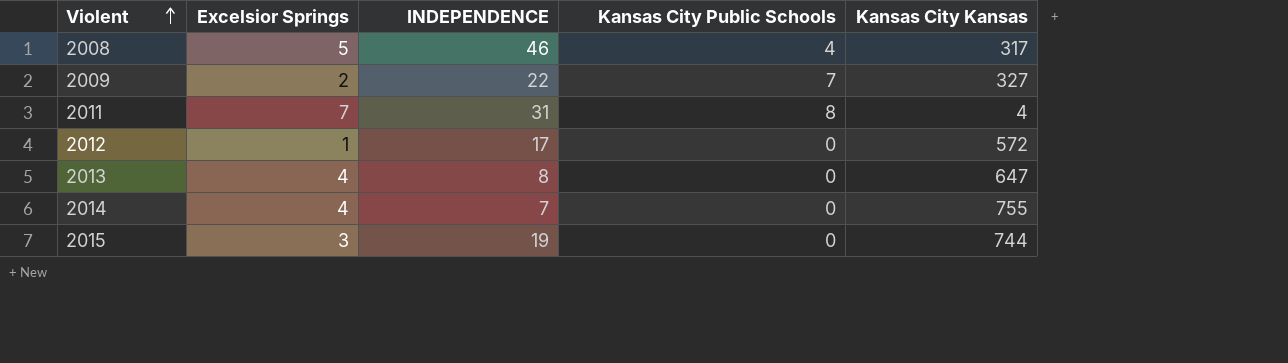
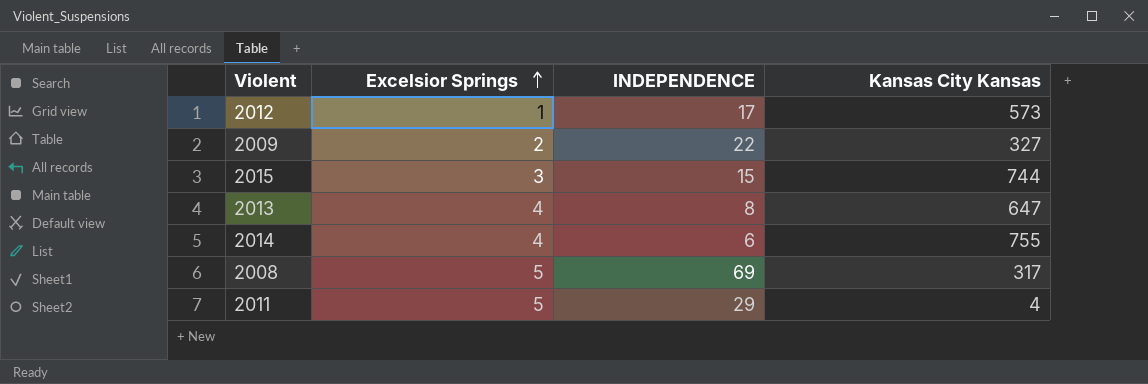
row order: Violent ascending -> Excelsior Springs ascending
column Kansas City Public Schools | position: 4 -> none
2012 | Kansas City Kansas: 572 -> 573
2015 | INDEPENDENCE: 19 -> 15
2014 | INDEPENDENCE: 7 -> 6
2008 | INDEPENDENCE: 46 -> 69
2011 | Excelsior Springs: 7 -> 5
2011 | INDEPENDENCE: 31 -> 29

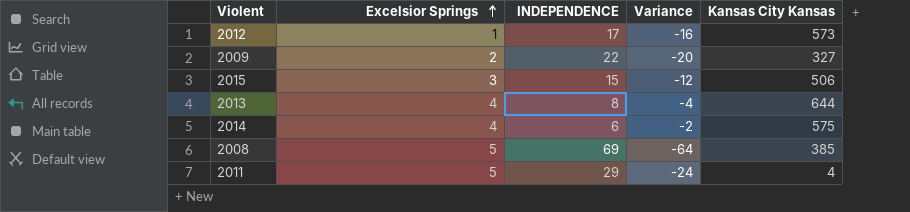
column Variance | formula: none -> [Excelsior Springs] - [INDEPENDENCE]
2015 | Kansas City Kansas: 744 -> 506
2013 | Kansas City Kansas: 647 -> 644
2014 | Kansas City Kansas: 755 -> 575
2008 | Kansas City Kansas: 317 -> 385

